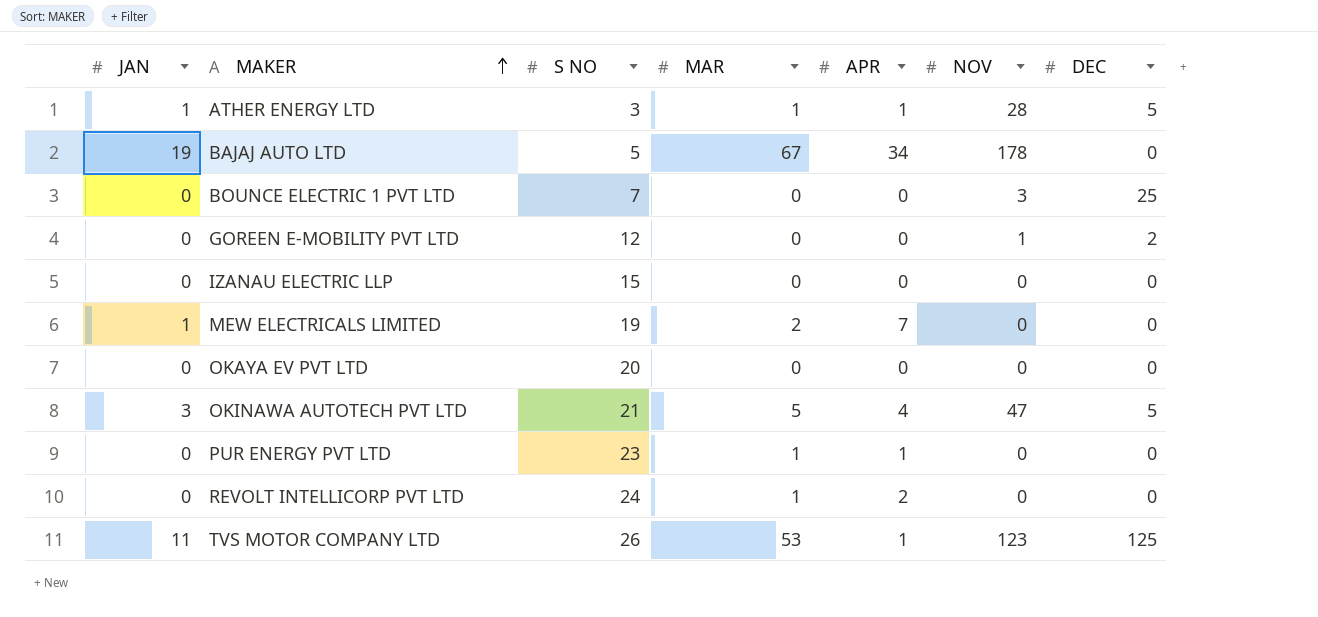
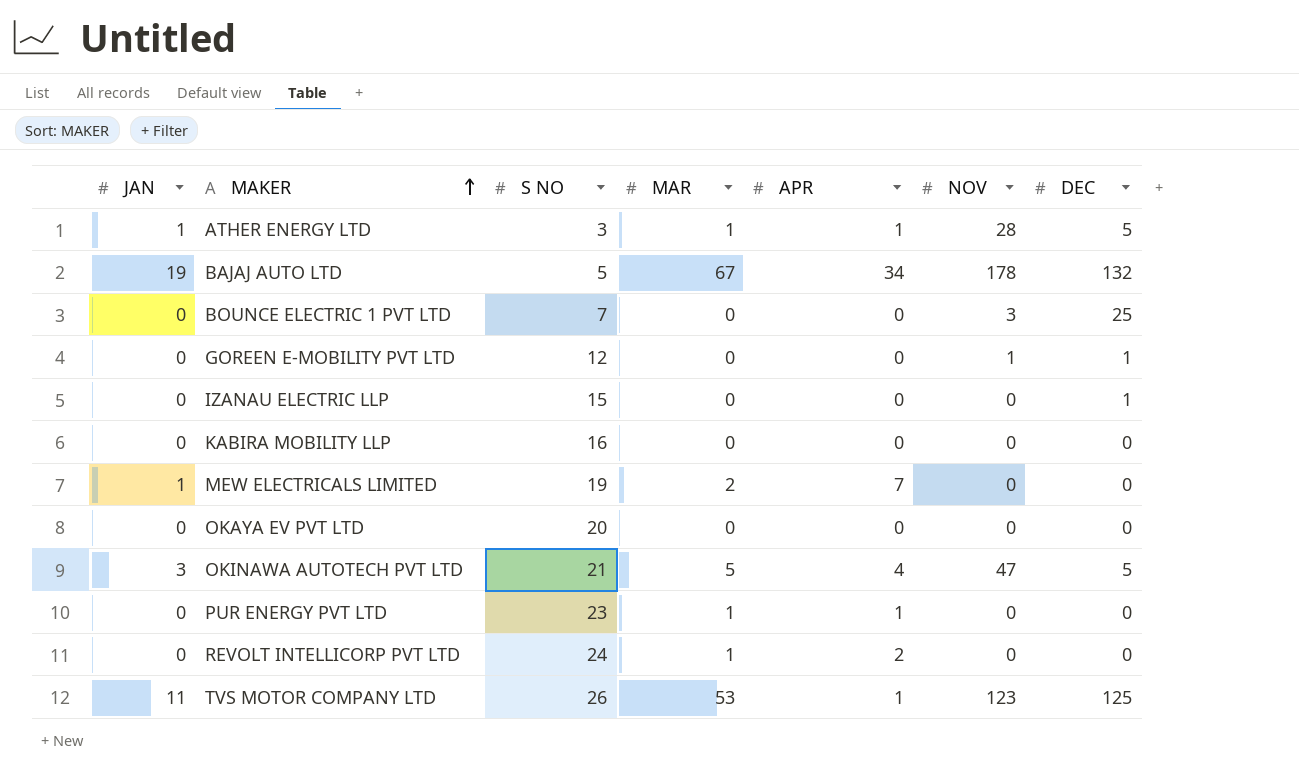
BAJAJ AUTO LTD | DEC: 0 -> 132
GOREEN E-MOBILITY PVT LTD | DEC: 2 -> 1
IZANAU ELECTRIC LLP | DEC: 0 -> 1
row KABIRA MOBILITY LLP: none -> 0 | 16 | 0 | 0 | 0 | 0

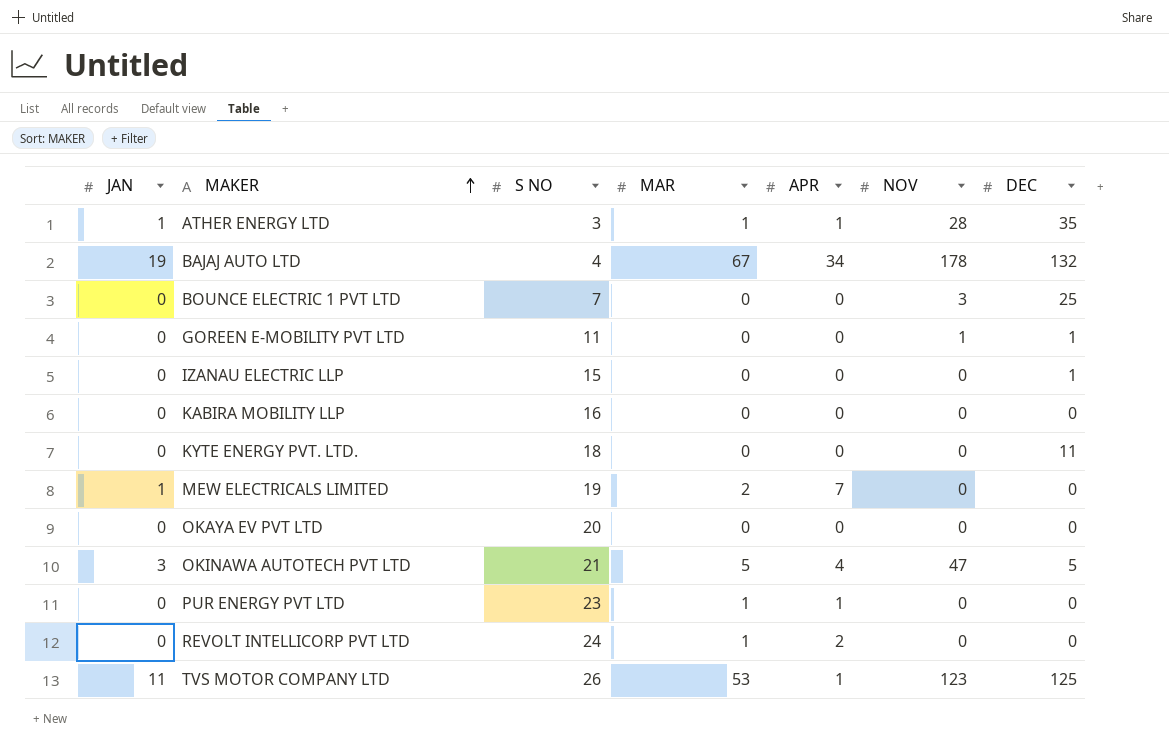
ATHER ENERGY LTD | DEC: 5 -> 35
BAJAJ AUTO LTD | S NO: 5 -> 4
GOREEN E-MOBILITY PVT LTD | S NO: 12 -> 11
row KYTE ENERGY PVT. LTD.: none -> 0 | 18 | 0 | 0 | 0 | 11

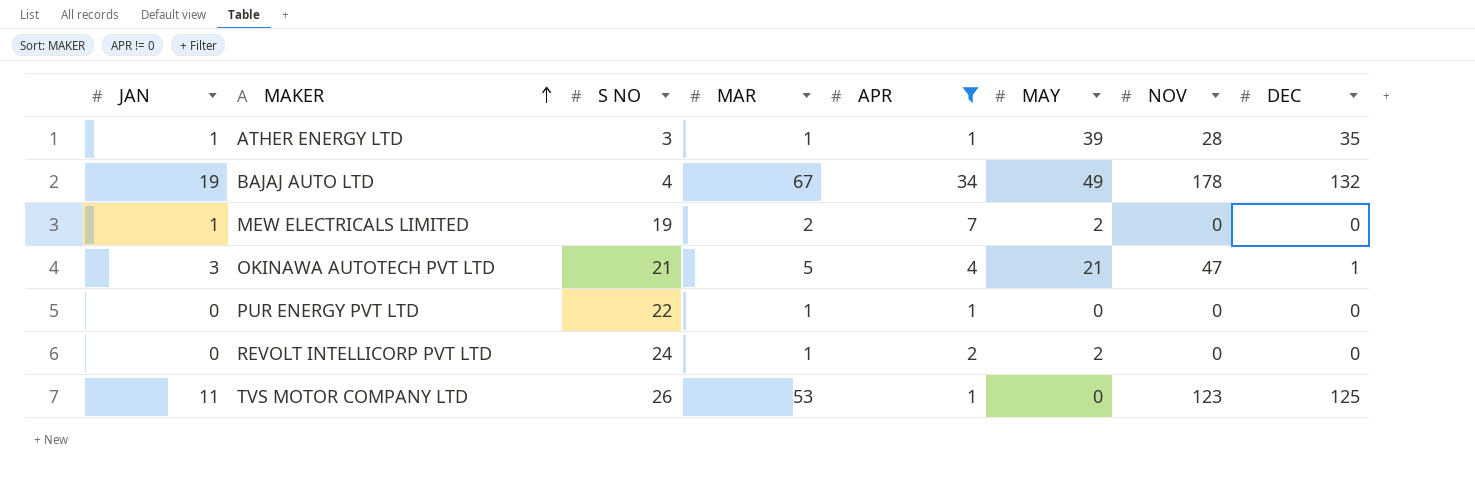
filter: none -> APR != 0
column MAY | position: none -> 6
OKINAWA AUTOTECH PVT LTD | DEC: 5 -> 1
PUR ENERGY PVT LTD | S NO: 23 -> 22

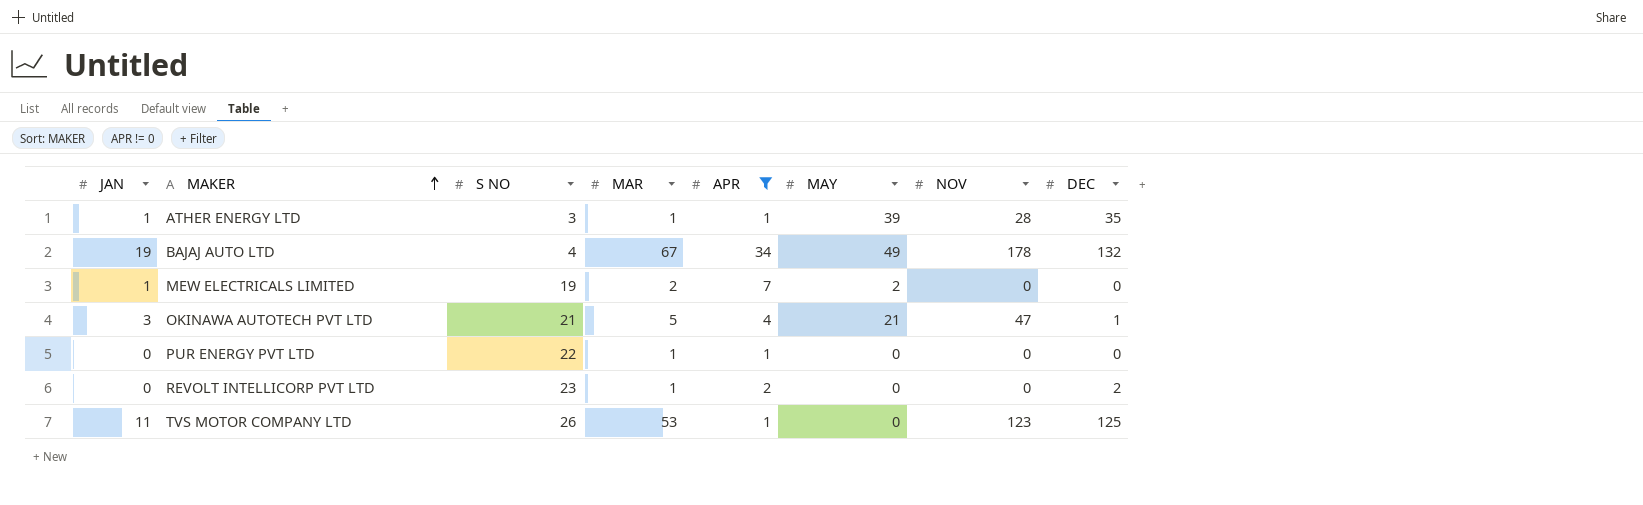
REVOLT INTELLICORP PVT LTD | S NO: 24 -> 23
REVOLT INTELLICORP PVT LTD | MAY: 2 -> 0
REVOLT INTELLICORP PVT LTD | DEC: 0 -> 2

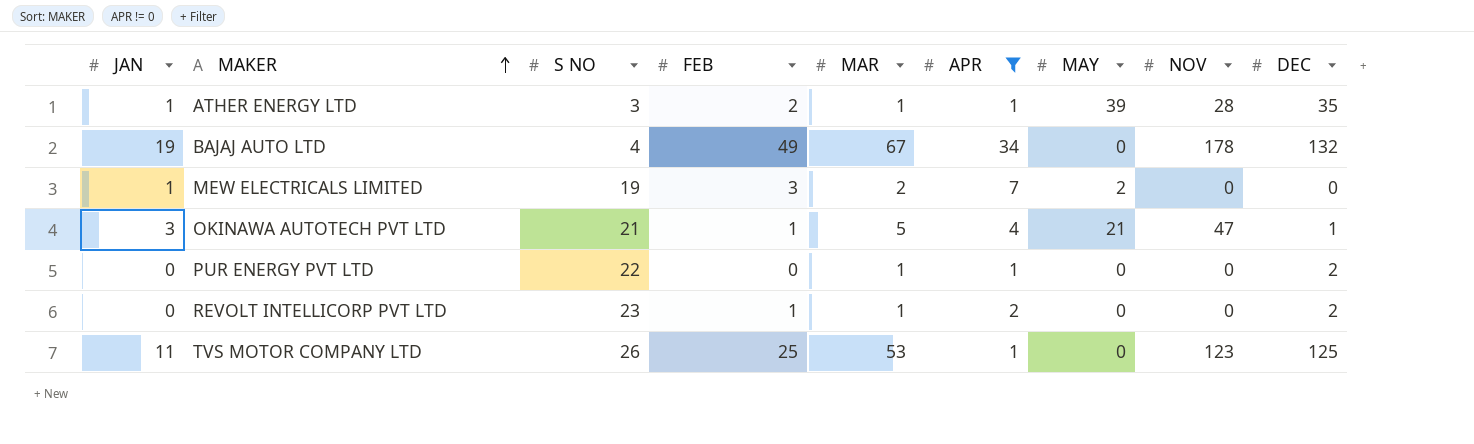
column FEB | position: none -> 4
BAJAJ AUTO LTD | MAY: 49 -> 0
PUR ENERGY PVT LTD | DEC: 0 -> 2

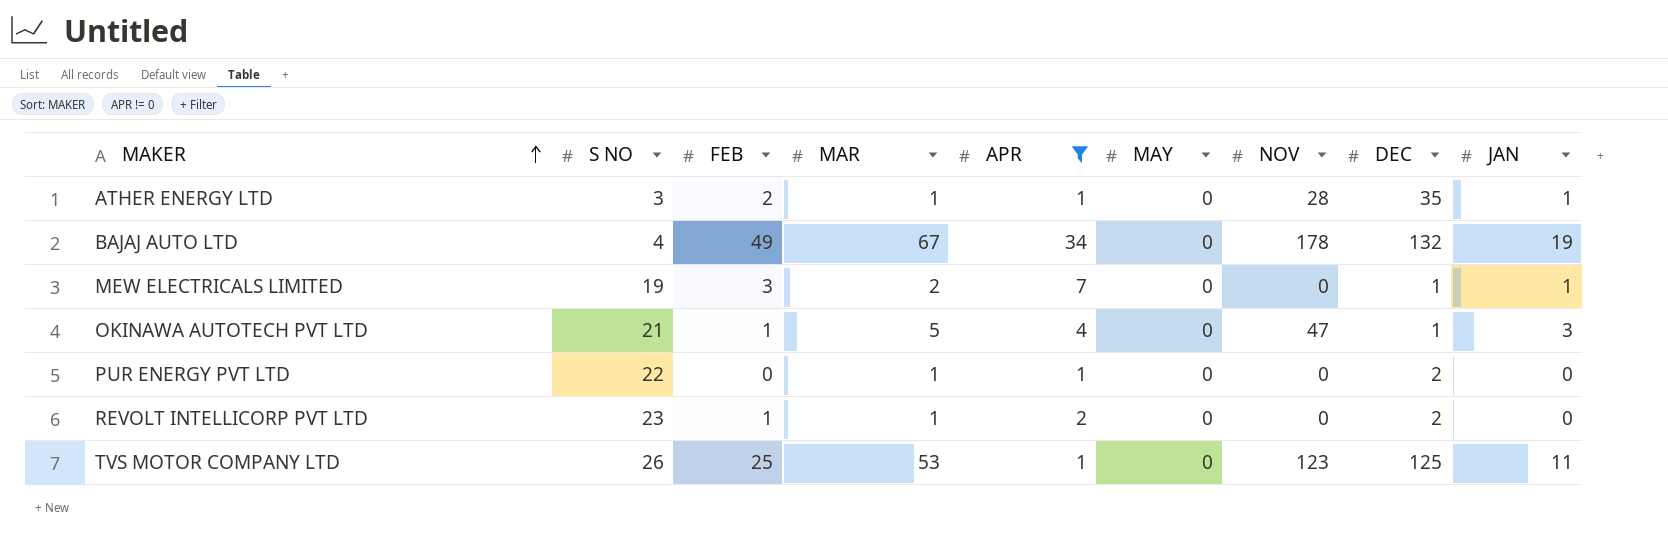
column JAN | position: 1 -> 9
ATHER ENERGY LTD | MAY: 39 -> 0
MEW ELECTRICALS LIMITED | MAY: 2 -> 0
MEW ELECTRICALS LIMITED | DEC: 0 -> 1
OKINAWA AUTOTECH PVT LTD | MAY: 21 -> 0

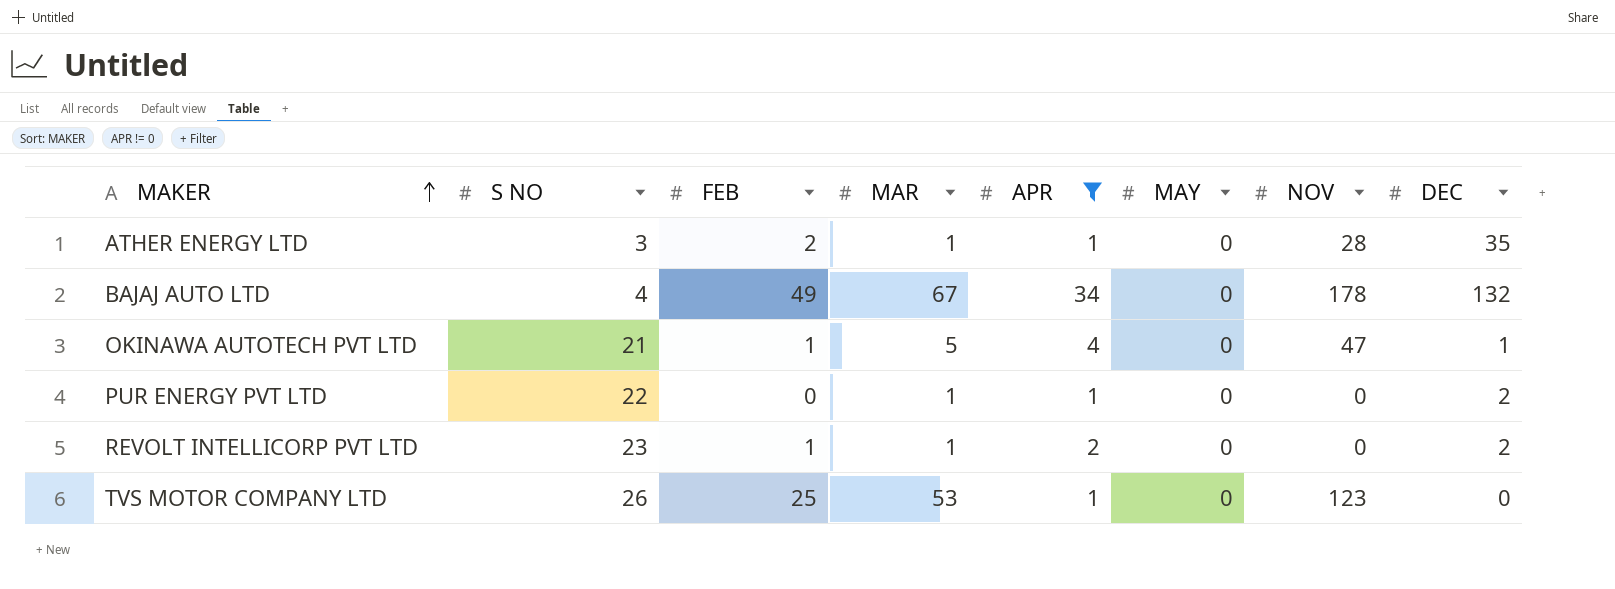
column JAN | position: 9 -> none
row MEW ELECTRICALS LIMITED: 19 | 3 | 2 | 7 | 0 | 0 | 1 | 1 -> none
TVS MOTOR COMPANY LTD | DEC: 125 -> 0

